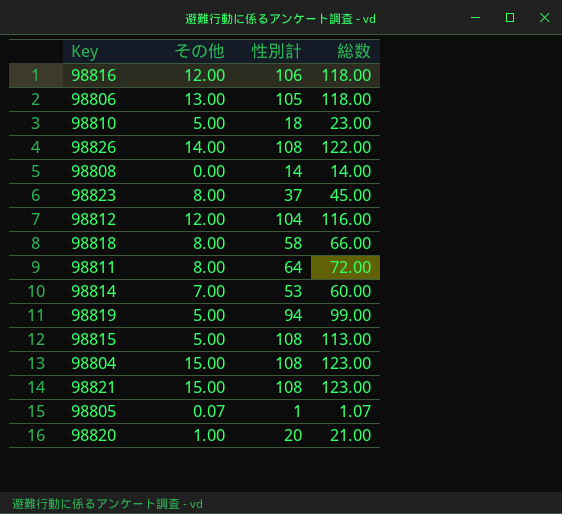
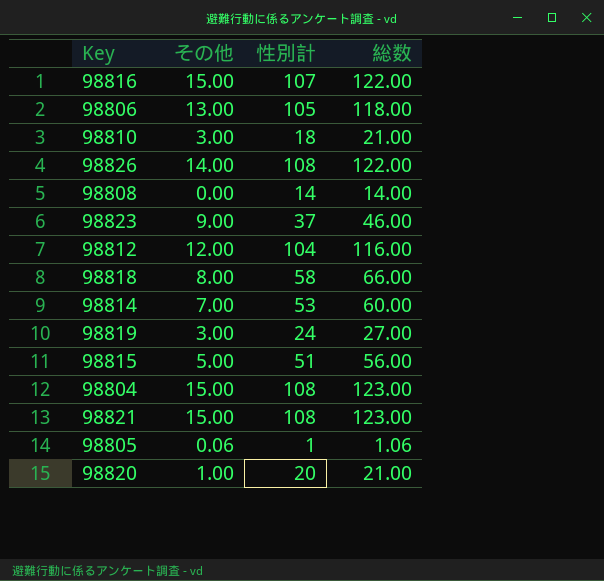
row 98811: 8.00 | 64 | 72.00 -> none
98816 | その他: 12.00 -> 15.00
98816 | 性別計: 106 -> 107
98816 | 総数: 118.00 -> 122.00
98810 | その他: 5.00 -> 3.00
98810 | 総数: 23.00 -> 21.00
98823 | その他: 8.00 -> 9.00
98823 | 総数: 45.00 -> 46.00
98819 | その他: 5.00 -> 3.00
98819 | 性別計: 94 -> 24
98819 | 総数: 99.00 -> 27.00
98815 | 性別計: 108 -> 51
98815 | 総数: 113.00 -> 56.00
98805 | その他: 0.07 -> 0.06
98805 | 総数: 1.07 -> 1.06

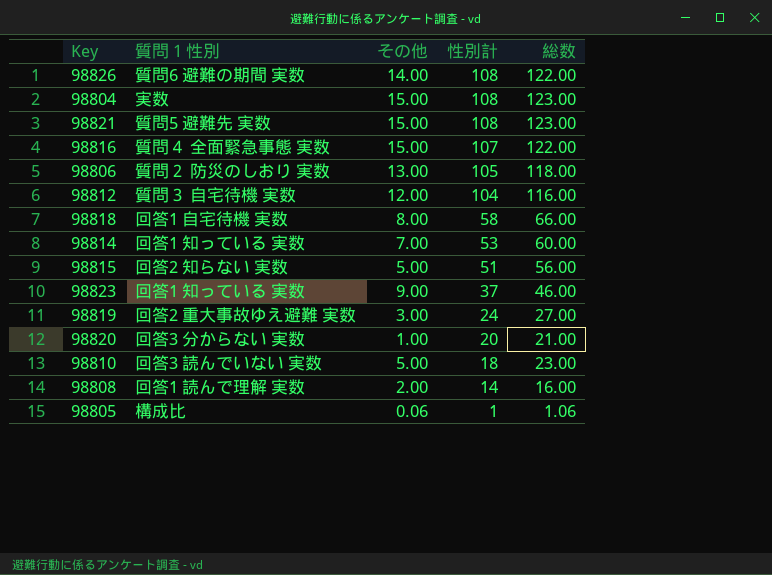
row order: none -> 性別計 descending
column 質問１性別 | position: none -> 2
98810 | その他: 3.00 -> 5.00
98810 | 総数: 21.00 -> 23.00
98808 | その他: 0.00 -> 2.00
98808 | 総数: 14.00 -> 16.00

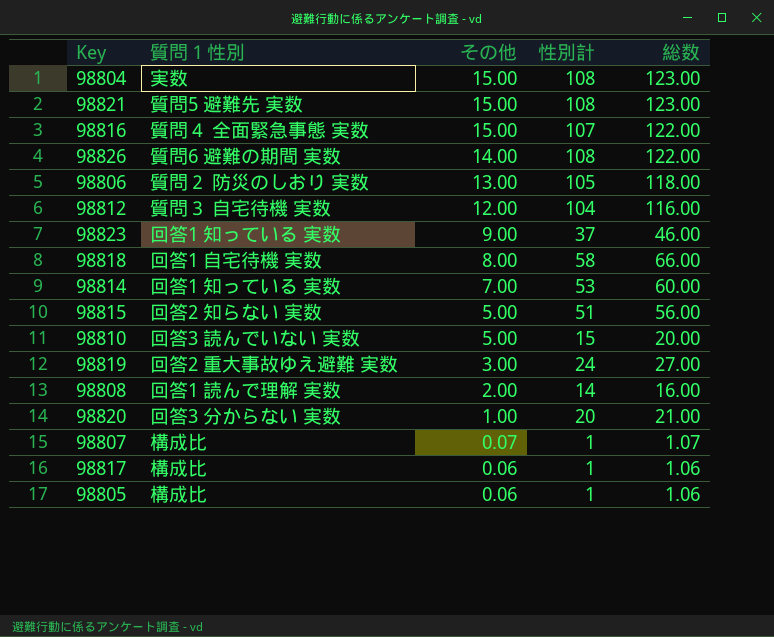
row order: 性別計 descending -> その他 descending
98810 | 性別計: 18 -> 15
98810 | 総数: 23.00 -> 20.00
row 98807: none -> 構成比 | 0.07 | 1 | 1.07
row 98817: none -> 構成比 | 0.06 | 1 | 1.06

